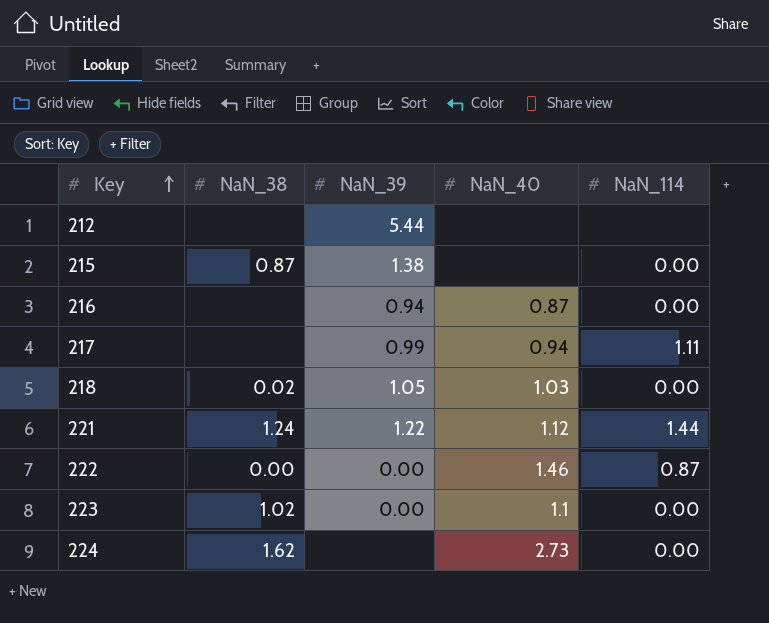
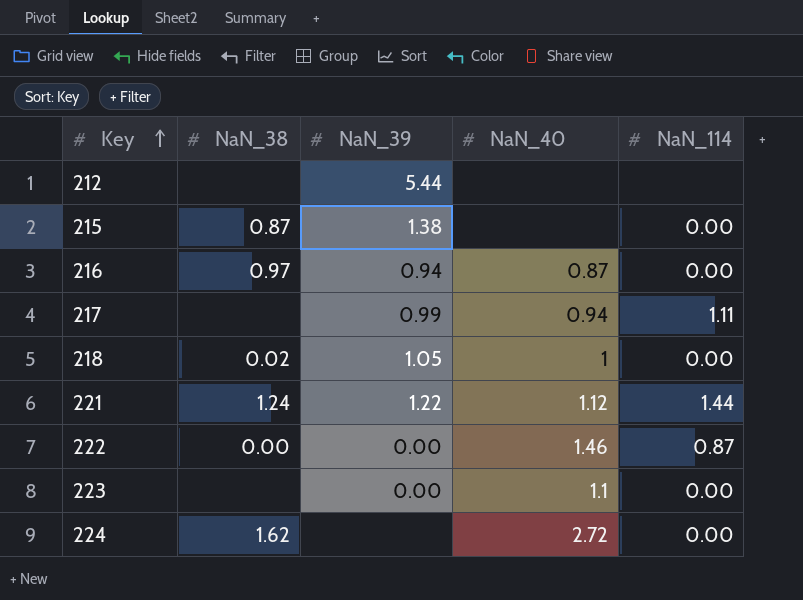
216 | NaN_38: none -> 0.97
218 | NaN_40: 1.03 -> 1
223 | NaN_38: 1.02 -> none
224 | NaN_40: 2.73 -> 2.72

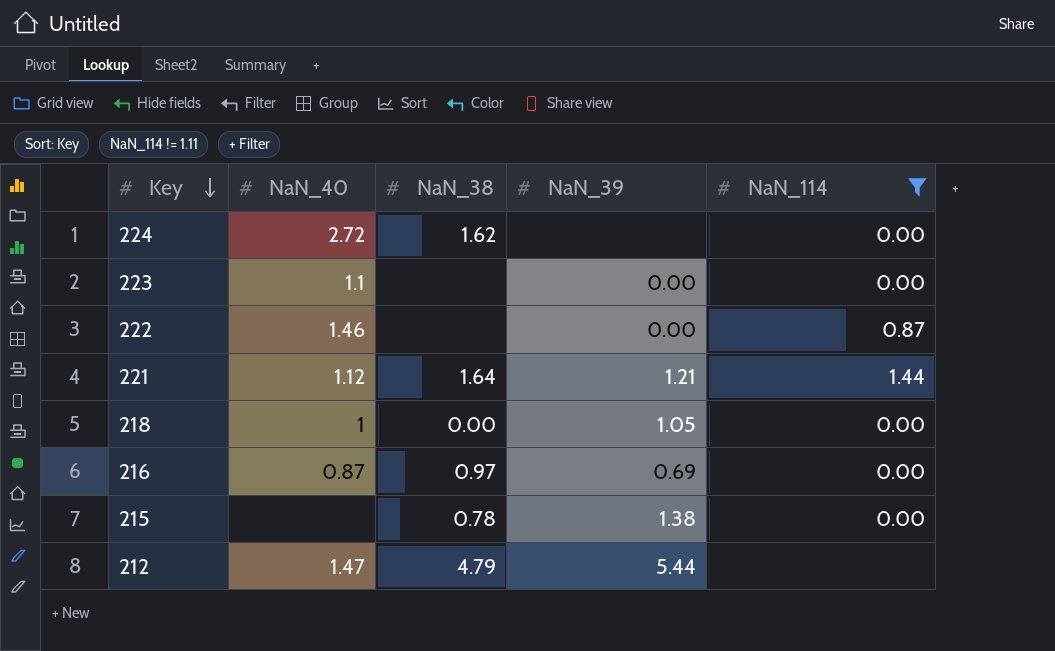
filter: none -> NaN_114 != 1.11
row order: Key ascending -> Key descending
column NaN_40 | position: 4 -> 2
222 | NaN_38: 0.00 -> none
221 | NaN_38: 1.24 -> 1.64
221 | NaN_39: 1.22 -> 1.21
218 | NaN_38: 0.02 -> 0.00
216 | NaN_39: 0.94 -> 0.69
215 | NaN_38: 0.87 -> 0.78
212 | NaN_40: none -> 1.47
212 | NaN_38: none -> 4.79

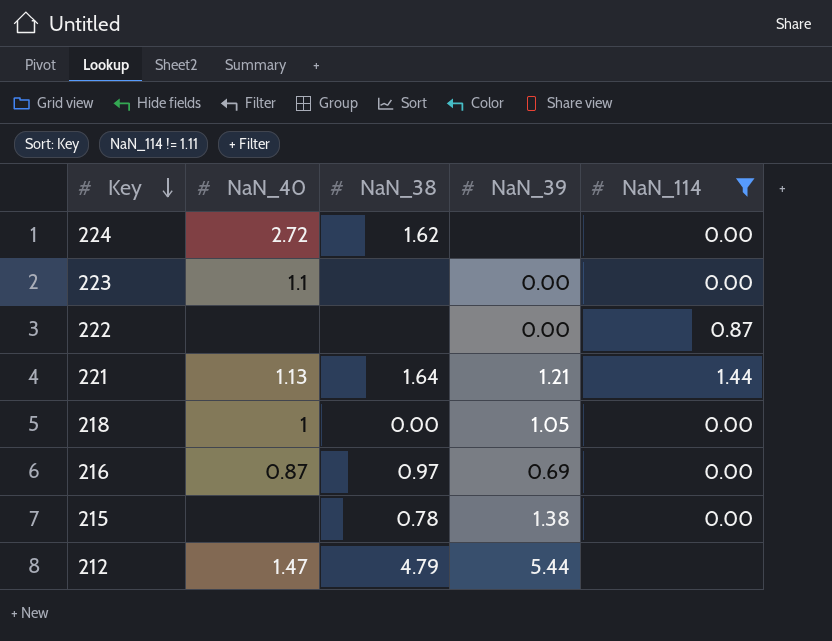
222 | NaN_40: 1.46 -> none
221 | NaN_40: 1.12 -> 1.13

